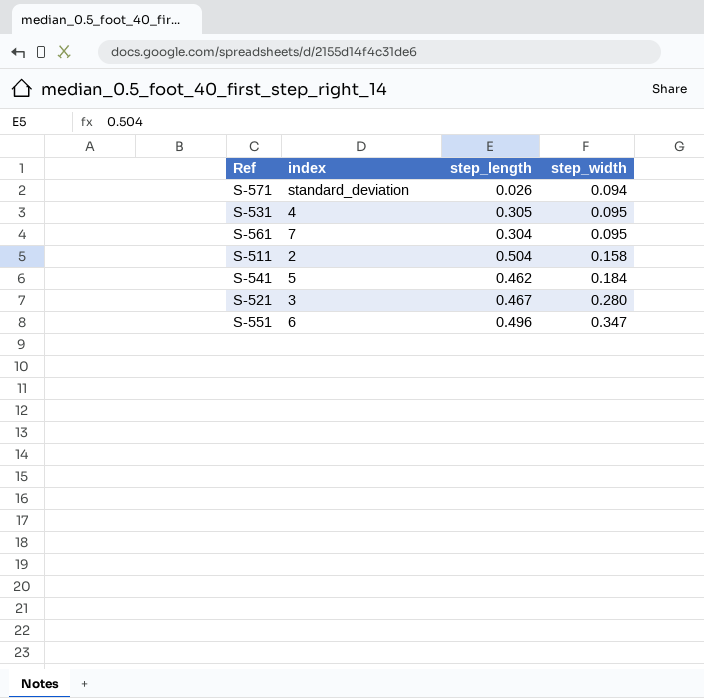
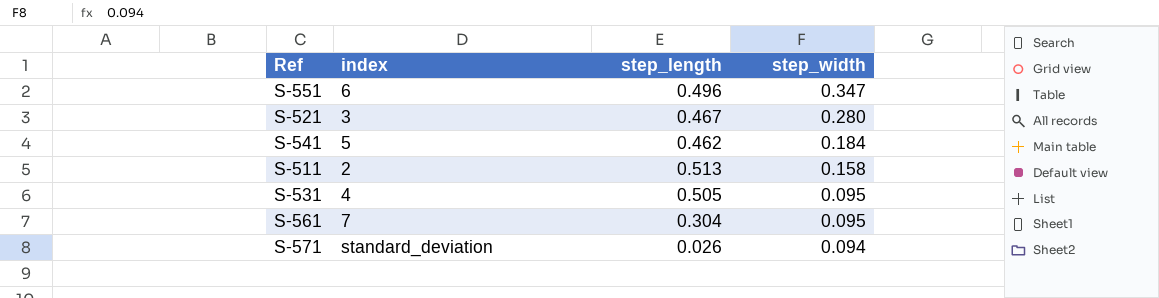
row order: step_width ascending -> step_width descending
S-511 | step_length: 0.504 -> 0.513
S-531 | step_length: 0.305 -> 0.505

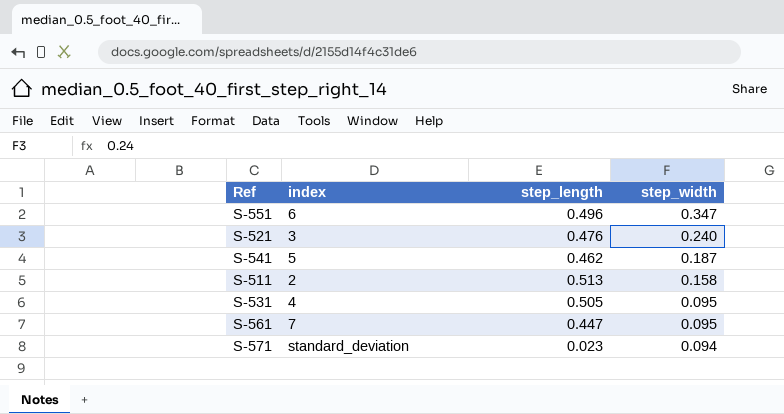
S-521 | step_length: 0.467 -> 0.476
S-521 | step_width: 0.280 -> 0.240
S-541 | step_width: 0.184 -> 0.187
S-561 | step_length: 0.304 -> 0.447
S-571 | step_length: 0.026 -> 0.023

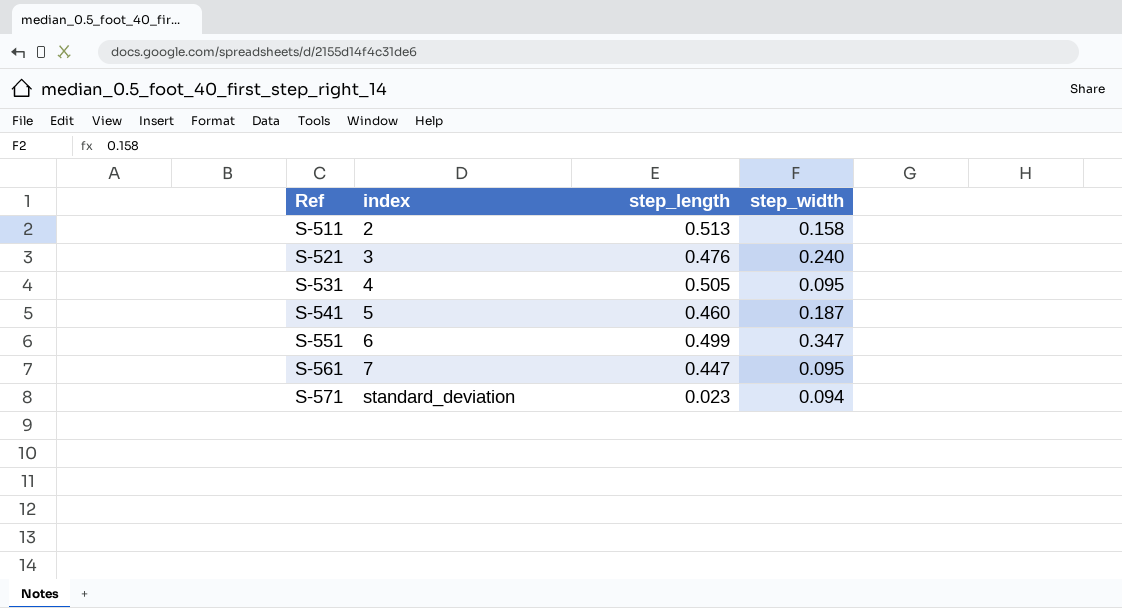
row order: step_width descending -> Ref ascending
S-541 | step_length: 0.462 -> 0.460
S-551 | step_length: 0.496 -> 0.499

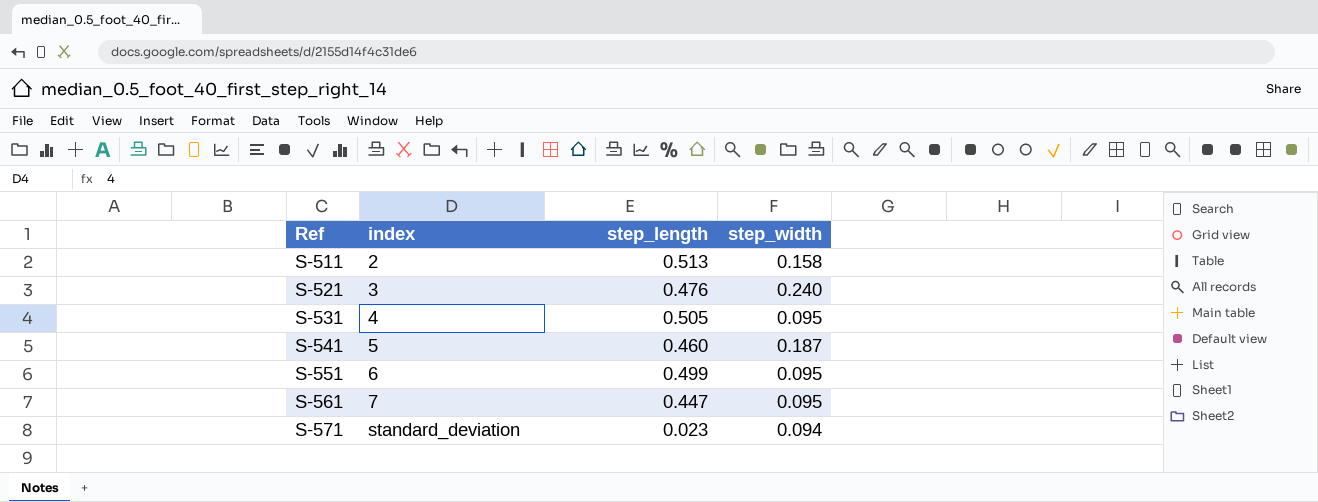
S-551 | step_width: 0.347 -> 0.095

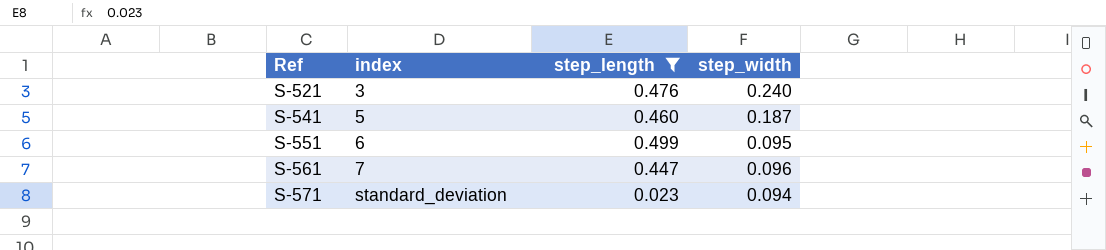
filter: none -> step_length <= 0.499
S-561 | step_width: 0.095 -> 0.096

